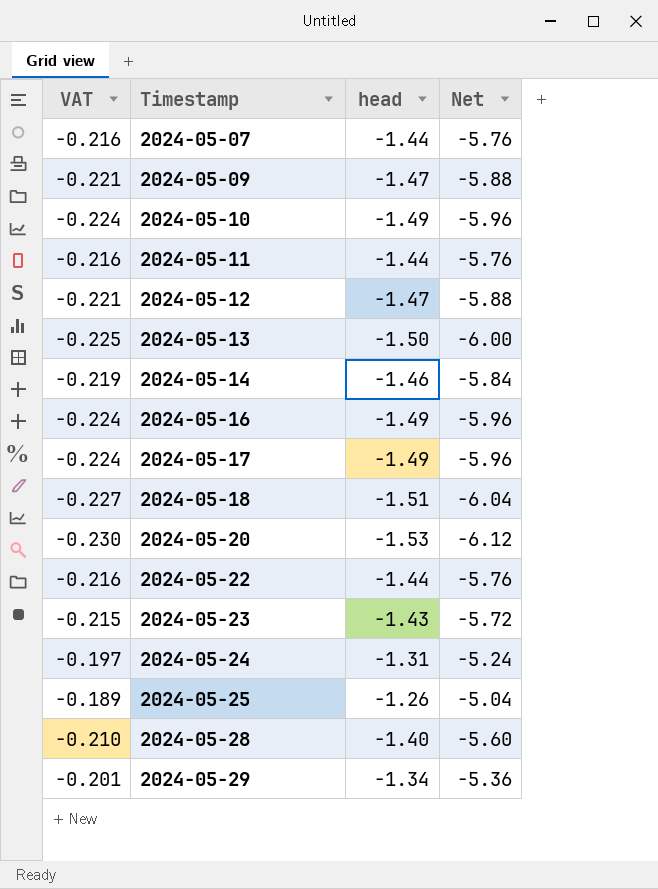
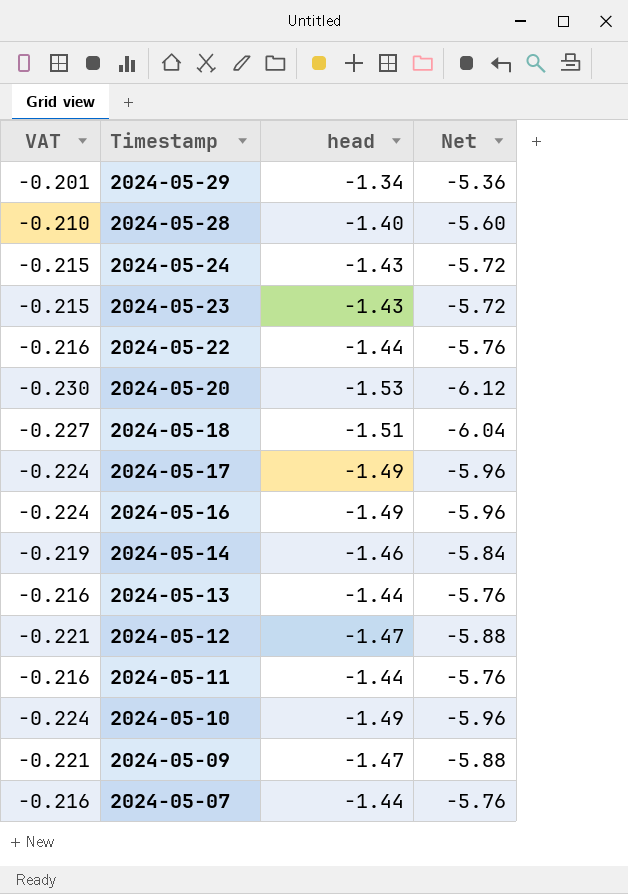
row order: Timestamp ascending -> Timestamp descending
row 2024-05-25: -0.189 | -1.26 | -5.04 -> none
2024-05-24 | VAT: -0.197 -> -0.215
2024-05-24 | head: -1.31 -> -1.43
2024-05-24 | Net: -5.24 -> -5.72
2024-05-13 | VAT: -0.225 -> -0.216
2024-05-13 | head: -1.50 -> -1.44
2024-05-13 | Net: -6.00 -> -5.76

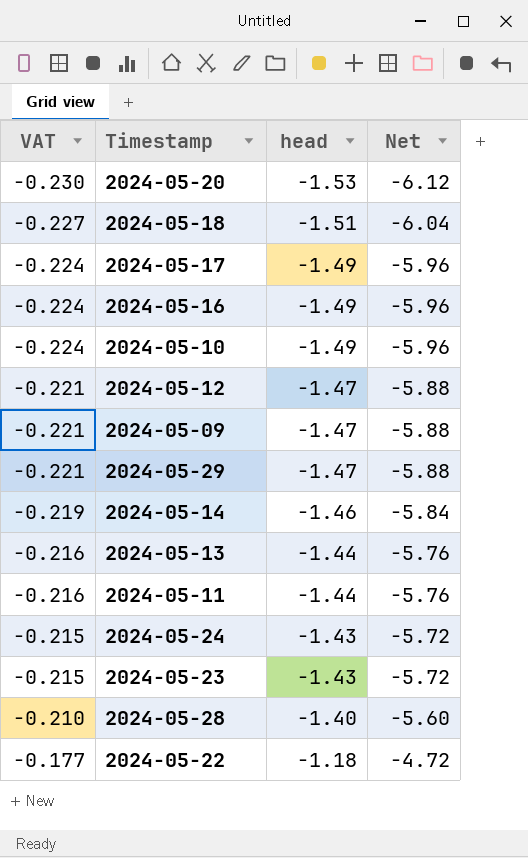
row order: Timestamp descending -> VAT ascending
row 2024-05-07: -0.216 | -1.44 | -5.76 -> none
2024-05-29 | VAT: -0.201 -> -0.221
2024-05-29 | head: -1.34 -> -1.47
2024-05-29 | Net: -5.36 -> -5.88
2024-05-22 | VAT: -0.216 -> -0.177
2024-05-22 | head: -1.44 -> -1.18
2024-05-22 | Net: -5.76 -> -4.72

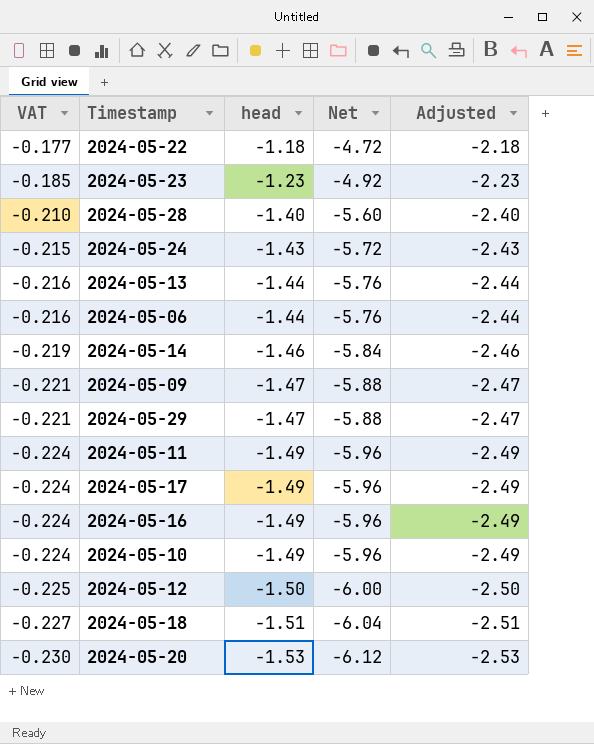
row order: VAT ascending -> VAT descending
column Adjusted | formula: none -> [head] - 1
2024-05-23 | VAT: -0.215 -> -0.185
2024-05-23 | head: -1.43 -> -1.23
2024-05-23 | Net: -5.72 -> -4.92
row 2024-05-06: none -> -0.216 | -1.44 | -5.76 | -2.44
2024-05-11 | VAT: -0.216 -> -0.224
2024-05-11 | head: -1.44 -> -1.49
2024-05-11 | Net: -5.76 -> -5.96
2024-05-12 | VAT: -0.221 -> -0.225
2024-05-12 | head: -1.47 -> -1.50
2024-05-12 | Net: -5.88 -> -6.00

